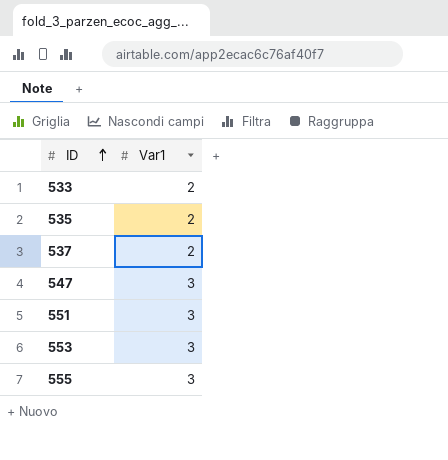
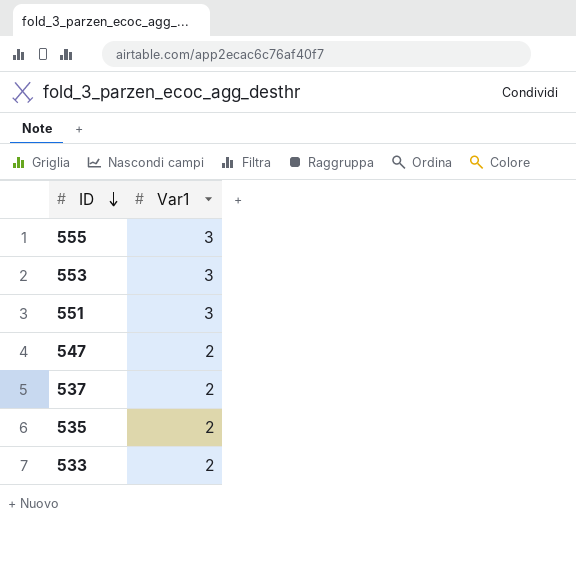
row order: ID ascending -> ID descending
547 | Var1: 3 -> 2

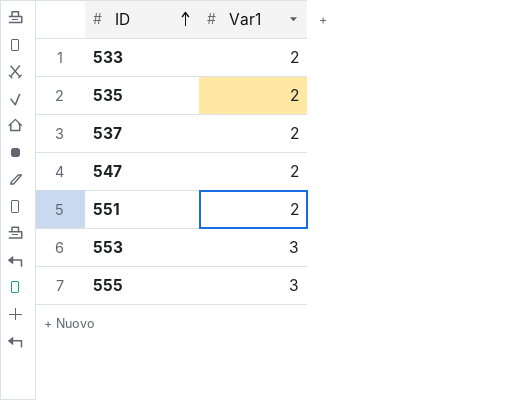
row order: ID descending -> ID ascending
551 | Var1: 3 -> 2

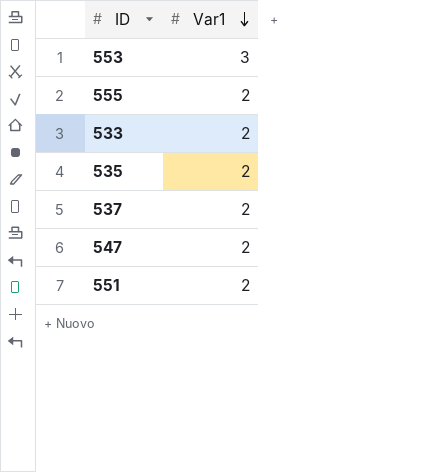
row order: ID ascending -> Var1 descending
555 | Var1: 3 -> 2

